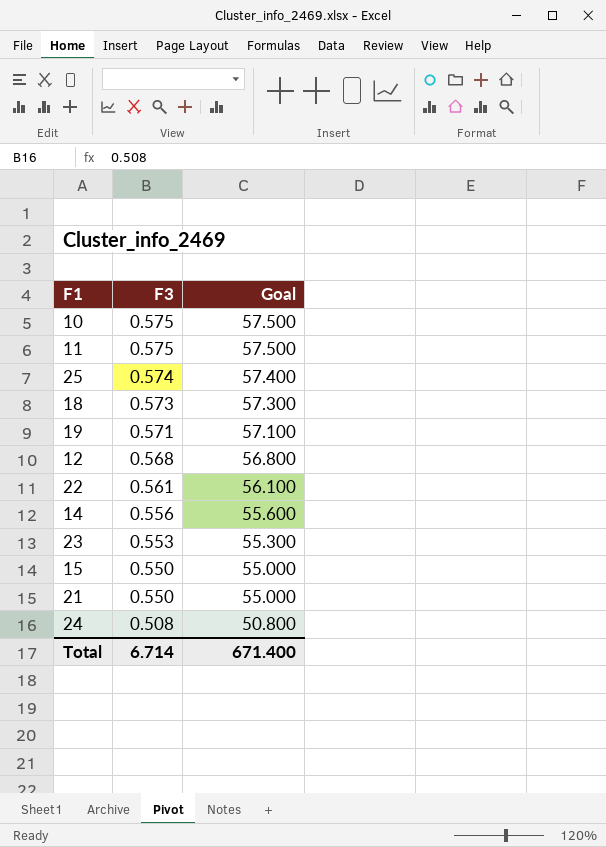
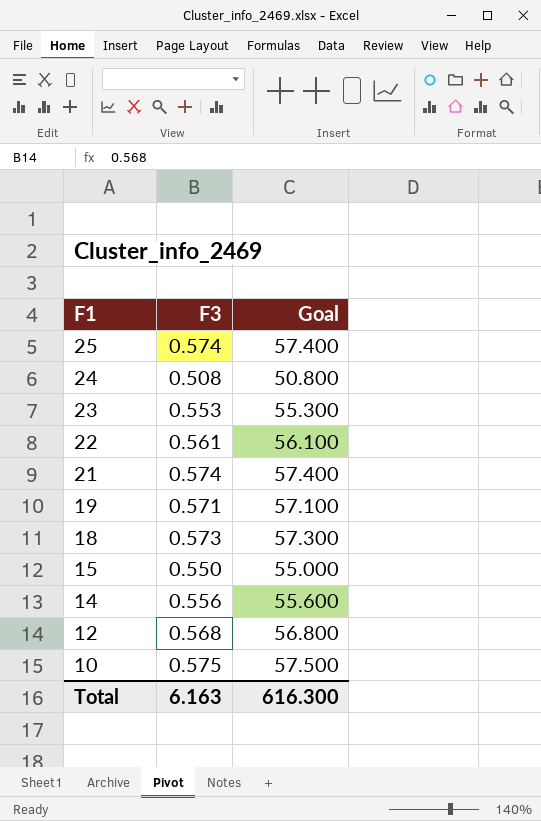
row order: F3 descending -> F1 descending
row 11: 0.575 | 57.500 -> none
21 | F3: 0.550 -> 0.574
21 | Goal: 55.000 -> 57.400
Total | F3: 6.714 -> 6.163
Total | Goal: 671.400 -> 616.300

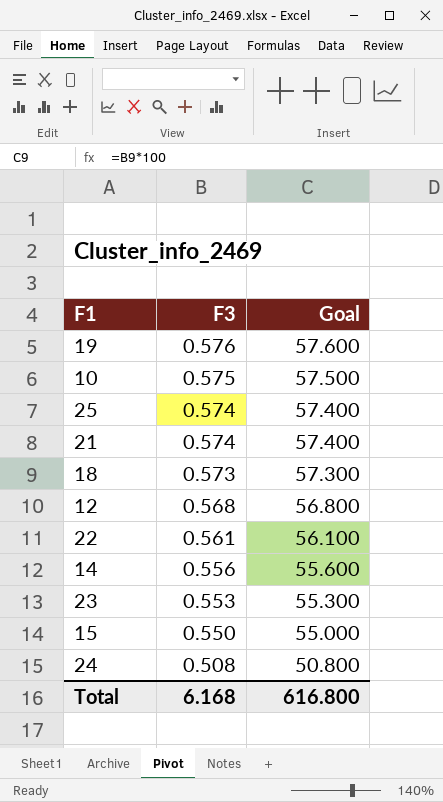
row order: F1 descending -> F3 descending
19 | F3: 0.571 -> 0.576
19 | Goal: 57.100 -> 57.600
Total | F3: 6.163 -> 6.168
Total | Goal: 616.300 -> 616.800

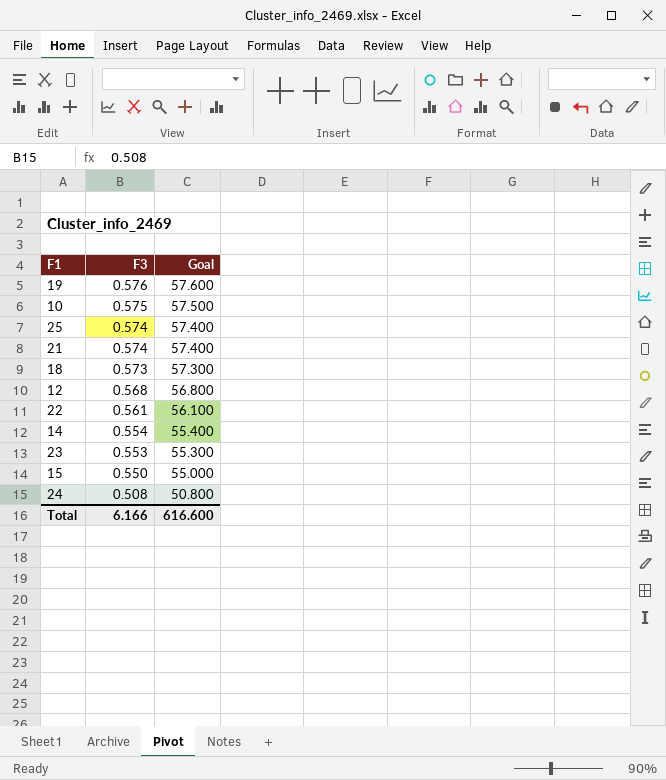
14 | F3: 0.556 -> 0.554
14 | Goal: 55.600 -> 55.400
Total | F3: 6.168 -> 6.166
Total | Goal: 616.800 -> 616.600

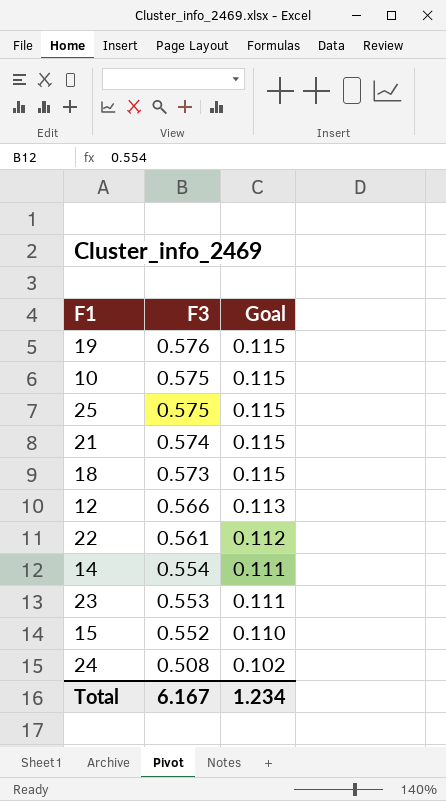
column Goal | formula: [F3] * 100 -> [F3] * 0.2
25 | F3: 0.574 -> 0.575
12 | F3: 0.568 -> 0.566
15 | F3: 0.550 -> 0.552
Total | F3: 6.166 -> 6.167
Total | Goal: 616.600 -> 1.234

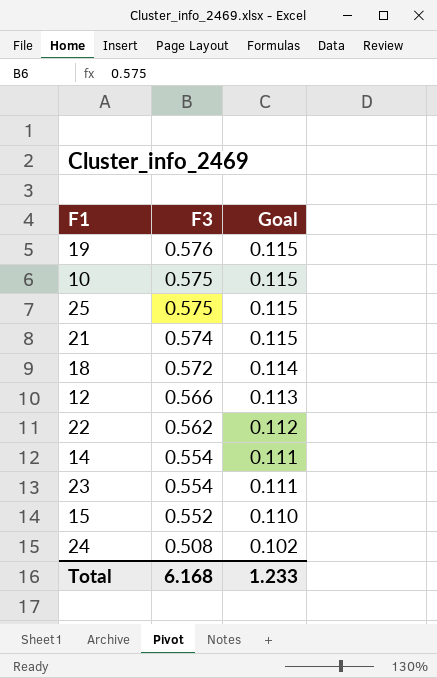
18 | F3: 0.573 -> 0.572
18 | Goal: 0.115 -> 0.114
22 | F3: 0.561 -> 0.562
23 | F3: 0.553 -> 0.554
Total | F3: 6.167 -> 6.168
Total | Goal: 1.234 -> 1.233

